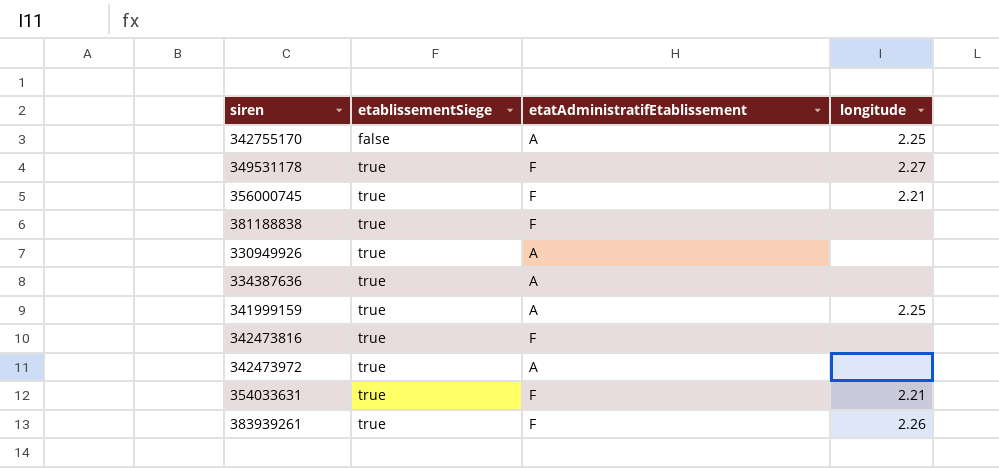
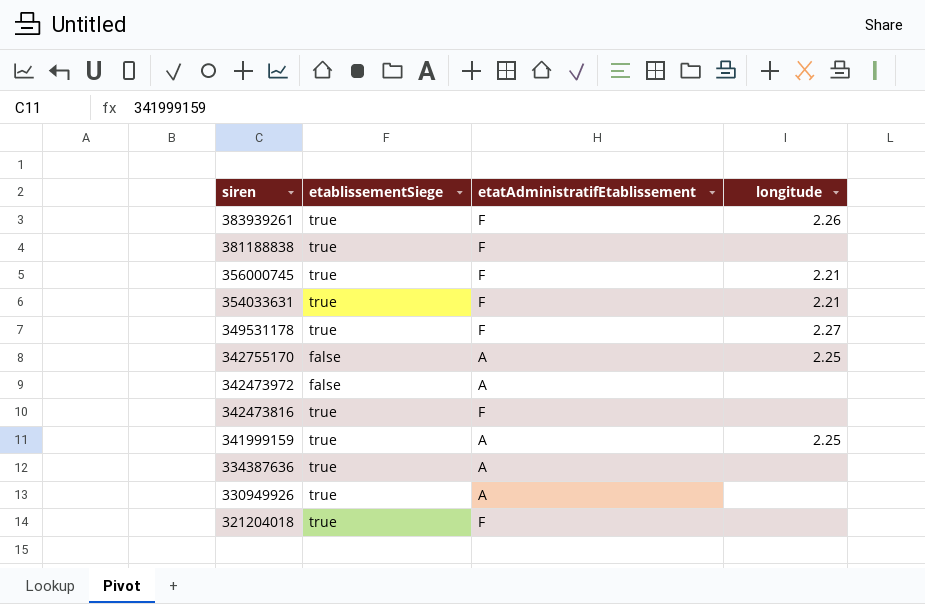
row order: etablissementSiege ascending -> siren descending
342473972 | etablissementSiege: true -> false
row 321204018: none -> true | F | none

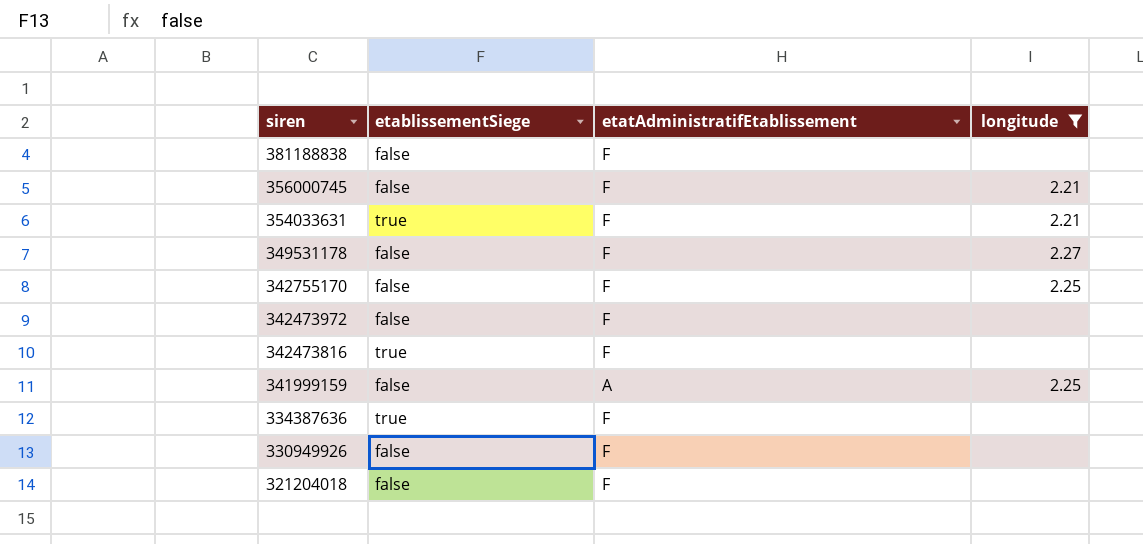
filter: none -> longitude != 2.26
381188838 | etablissementSiege: true -> false
356000745 | etablissementSiege: true -> false
349531178 | etablissementSiege: true -> false
342755170 | etatAdministratifEtablissement: A -> F
342473972 | etatAdministratifEtablissement: A -> F
341999159 | etablissementSiege: true -> false
334387636 | etatAdministratifEtablissement: A -> F
330949926 | etablissementSiege: true -> false
330949926 | etatAdministratifEtablissement: A -> F
321204018 | etablissementSiege: true -> false

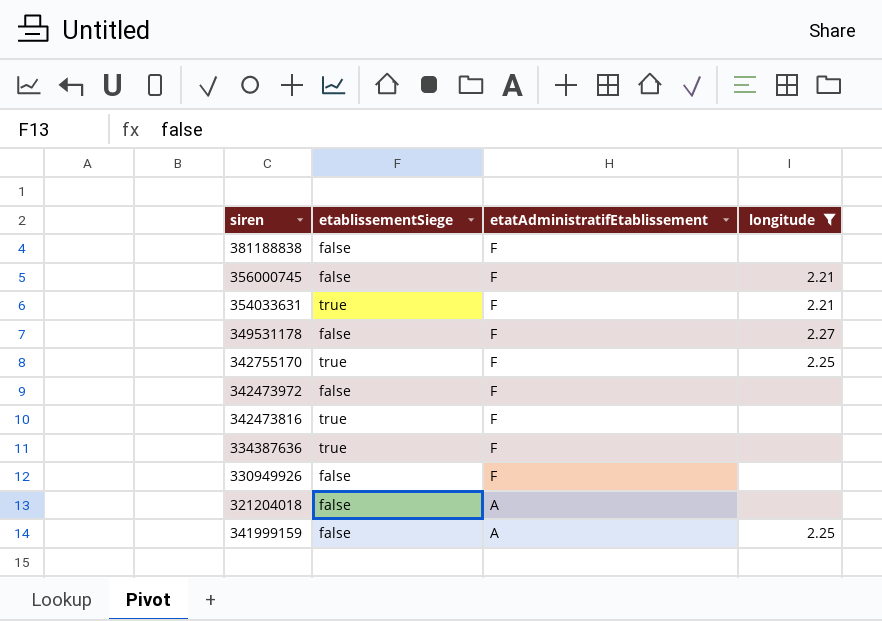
row order: siren descending -> etatAdministratifEtablissement descending
342755170 | etablissementSiege: false -> true
321204018 | etatAdministratifEtablissement: F -> A

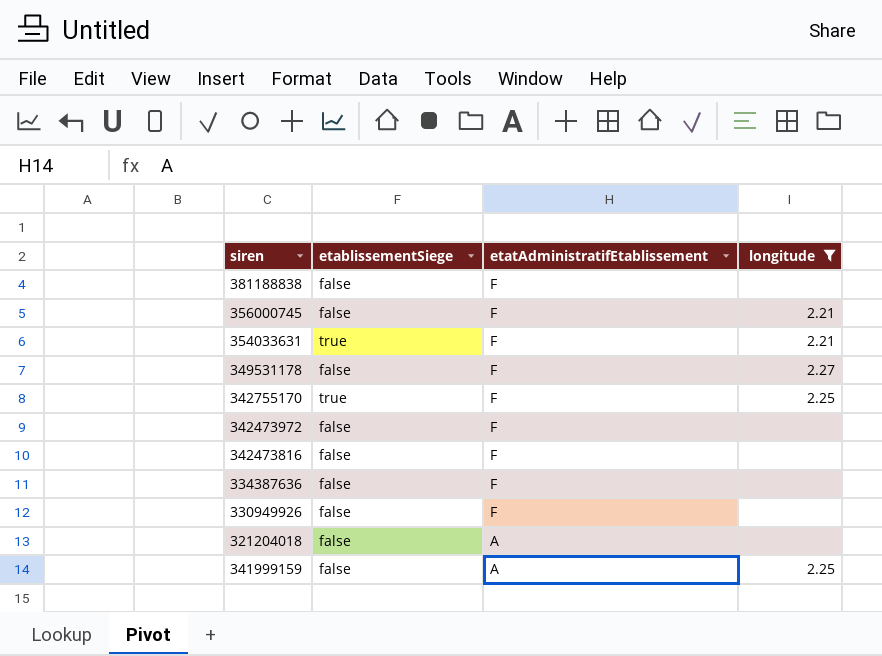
342473816 | etablissementSiege: true -> false
334387636 | etablissementSiege: true -> false

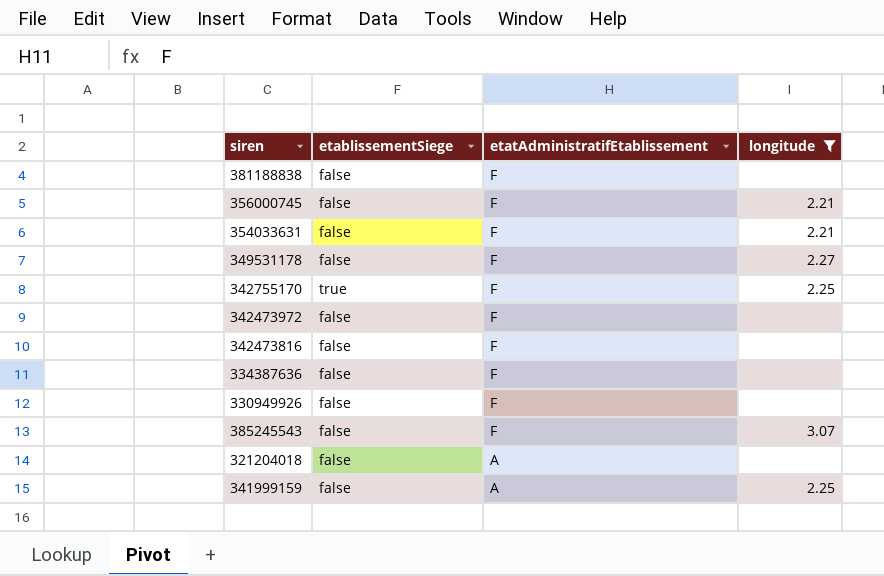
354033631 | etablissementSiege: true -> false
row 385245543: none -> false | F | 3.07

